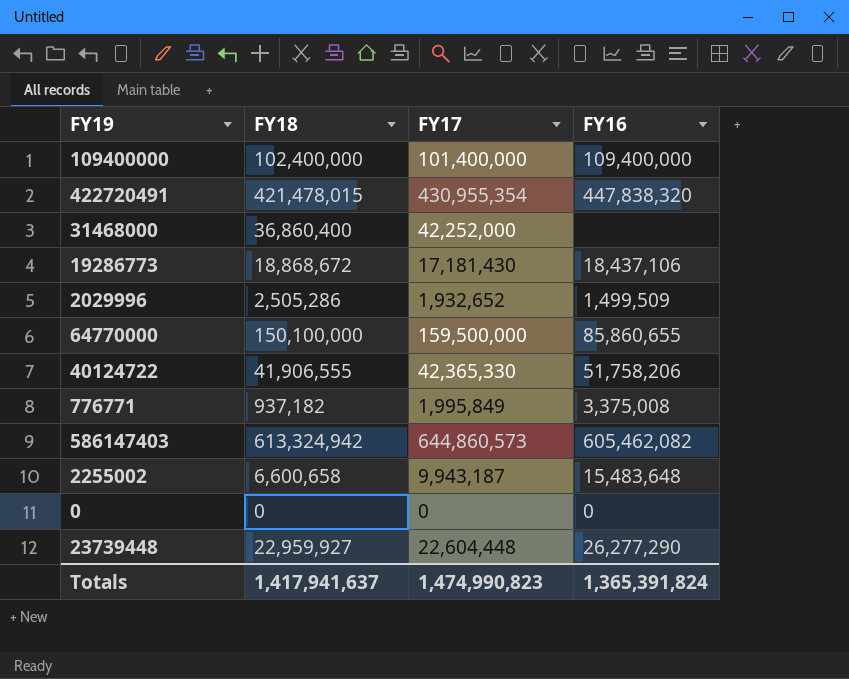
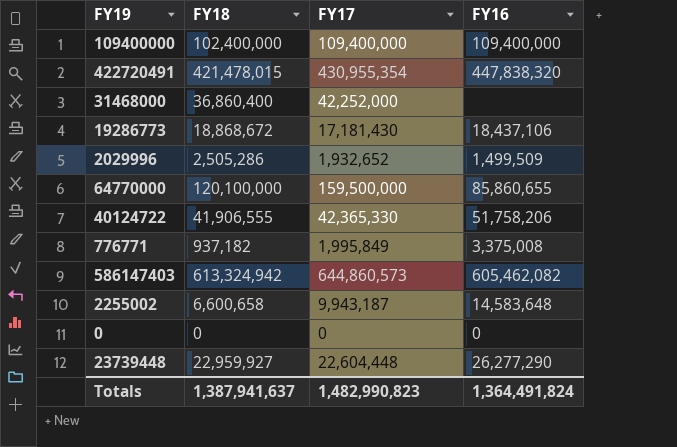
109400000 | FY17: 101,400,000 -> 109,400,000
64770000 | FY18: 150,100,000 -> 120,100,000
2255002 | FY16: 15,483,648 -> 14,583,648
Totals | FY18: 1,417,941,637 -> 1,387,941,637
Totals | FY17: 1,474,990,823 -> 1,482,990,823
Totals | FY16: 1,365,391,824 -> 1,364,491,824

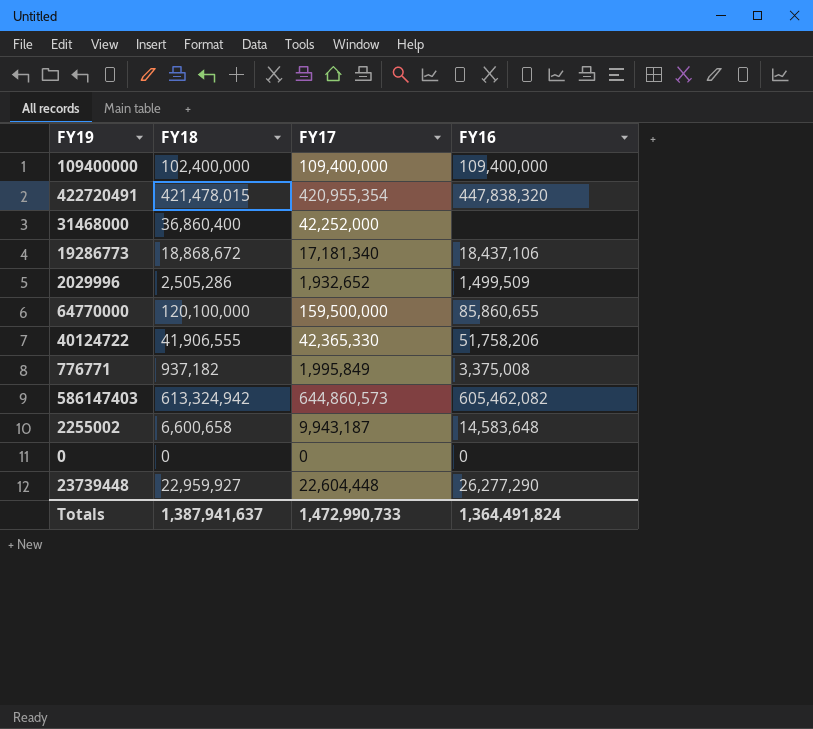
422720491 | FY17: 430,955,354 -> 420,955,354
19286773 | FY17: 17,181,430 -> 17,181,340
Totals | FY17: 1,482,990,823 -> 1,472,990,733

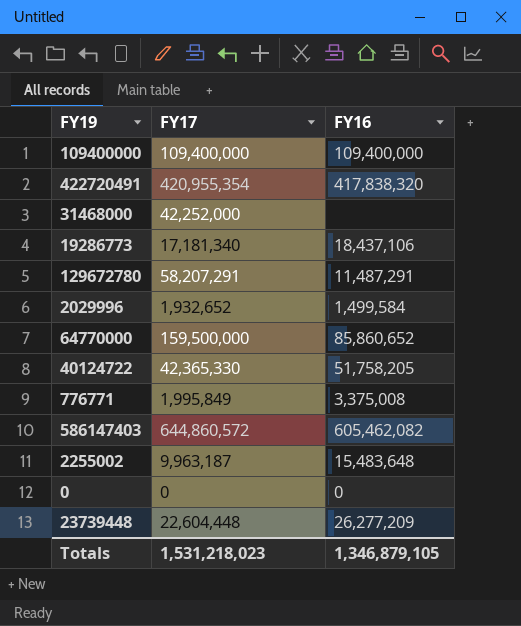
column FY18 | position: 2 -> none
422720491 | FY16: 447,838,320 -> 417,838,320
row 129672780: none -> 58,207,291 | 11,487,291
2029996 | FY16: 1,499,509 -> 1,499,584
64770000 | FY16: 85,860,655 -> 85,860,652
40124722 | FY16: 51,758,206 -> 51,758,205
586147403 | FY17: 644,860,573 -> 644,860,572
2255002 | FY17: 9,943,187 -> 9,963,187
2255002 | FY16: 14,583,648 -> 15,483,648
23739448 | FY16: 26,277,290 -> 26,277,209
Totals | FY17: 1,472,990,733 -> 1,531,218,023
Totals | FY16: 1,364,491,824 -> 1,346,879,105

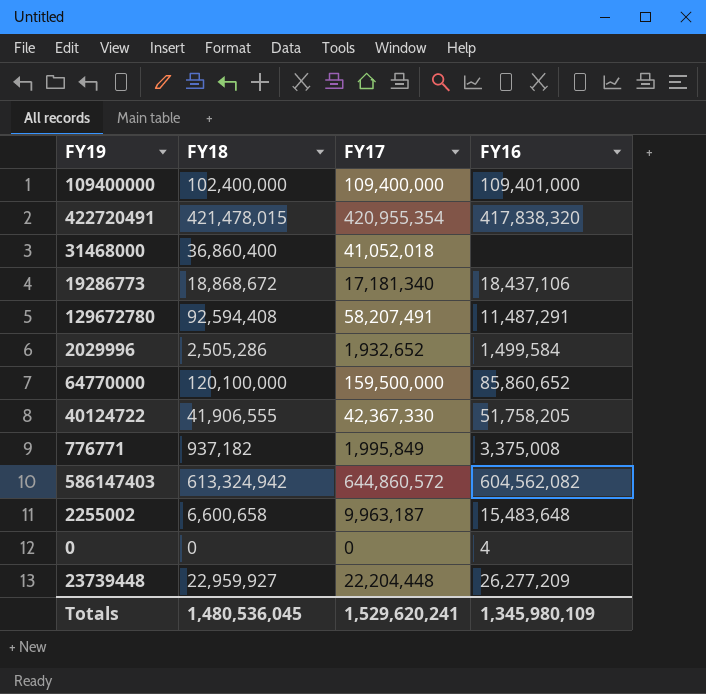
column FY18 | position: none -> 2
109400000 | FY16: 109,400,000 -> 109,401,000
31468000 | FY17: 42,252,000 -> 41,052,018
129672780 | FY17: 58,207,291 -> 58,207,491
40124722 | FY17: 42,365,330 -> 42,367,330
586147403 | FY16: 605,462,082 -> 604,562,082
0 | FY16: 0 -> 4
23739448 | FY17: 22,604,448 -> 22,204,448
Totals | FY17: 1,531,218,023 -> 1,529,620,241
Totals | FY16: 1,346,879,105 -> 1,345,980,109

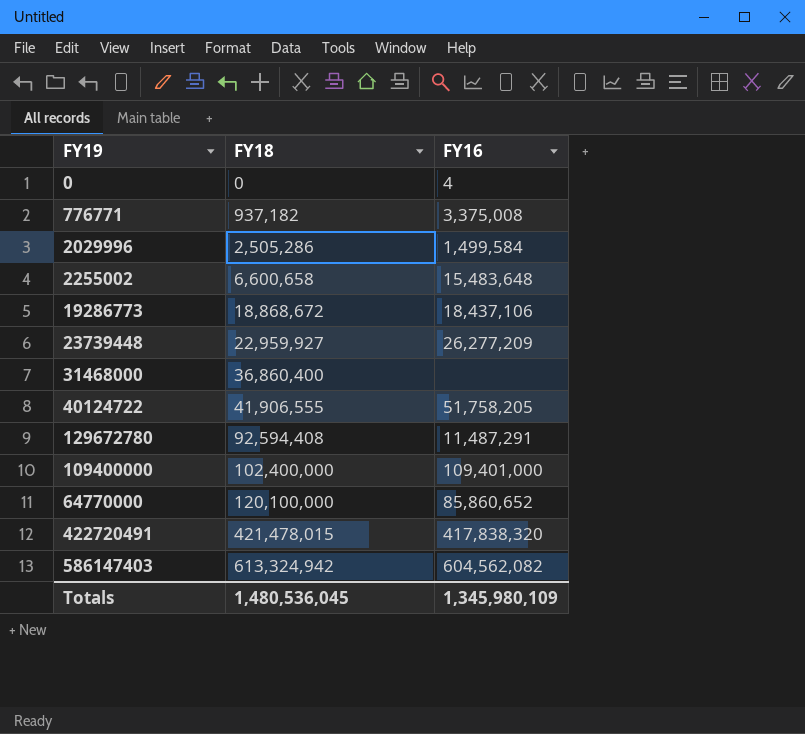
row order: none -> FY18 ascending
column FY17 | position: 3 -> none

